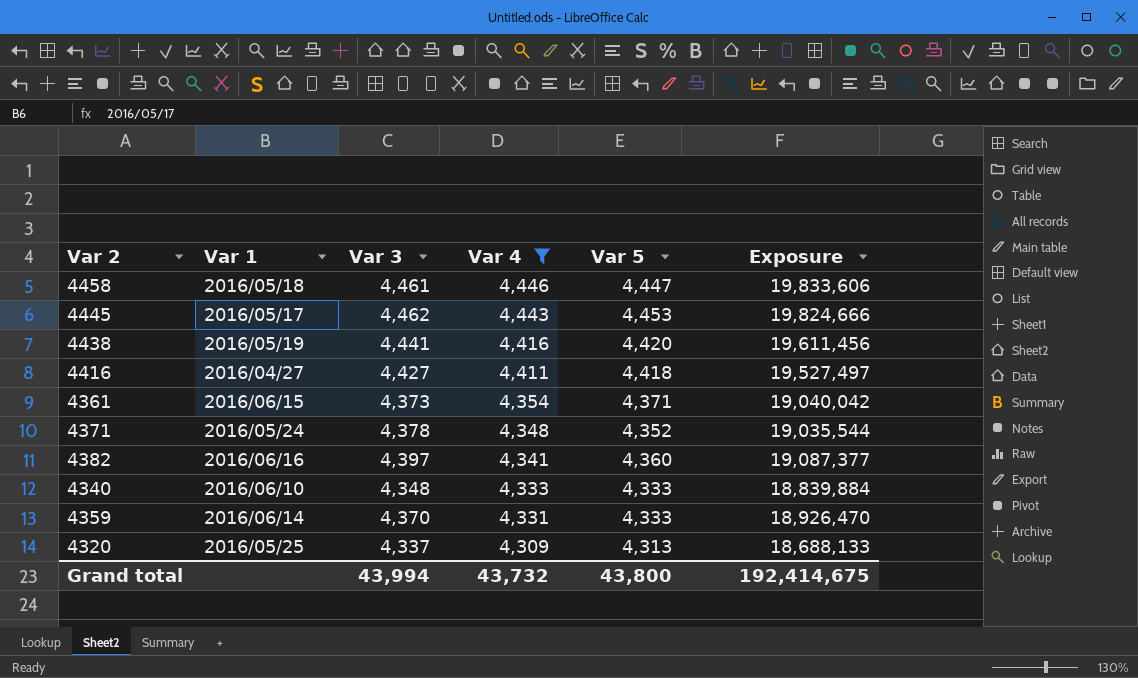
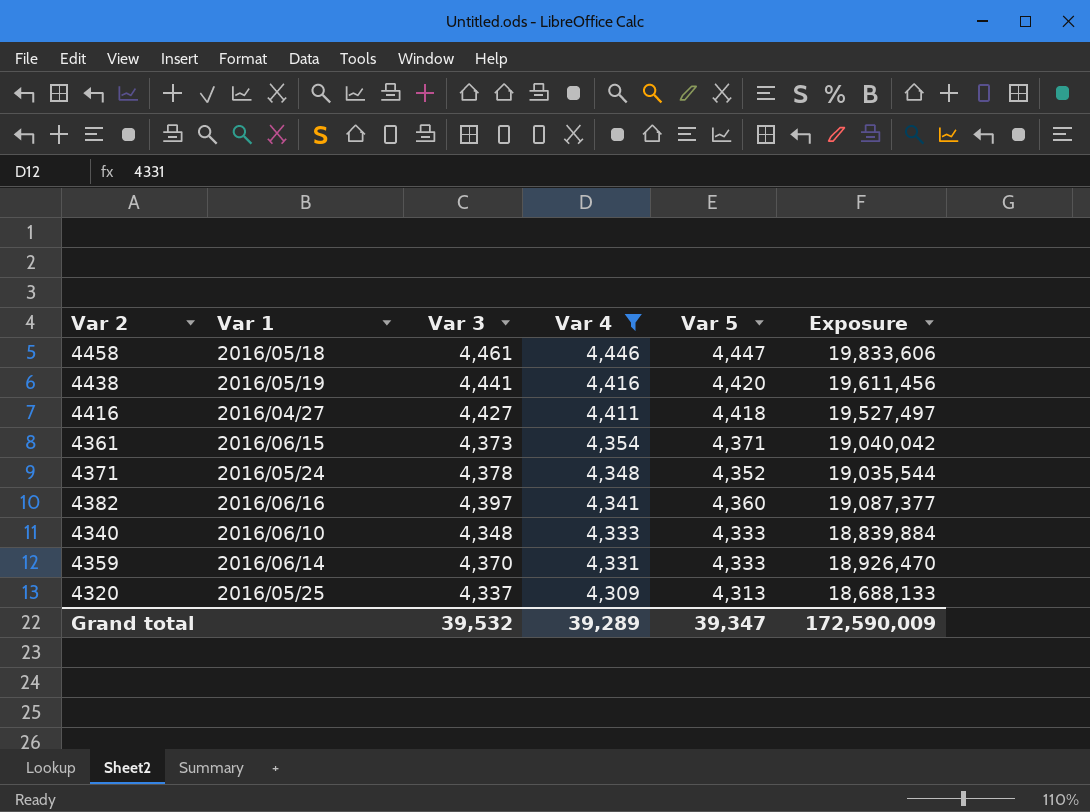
row 4445: 2016/05/17 | 4,462 | 4,443 | 4,453 | 19,824,666 -> none
Grand total | Var 3: 43,994 -> 39,532
Grand total | Var 4: 43,732 -> 39,289
Grand total | Var 5: 43,800 -> 39,347
Grand total | Exposure: 192,414,675 -> 172,590,009

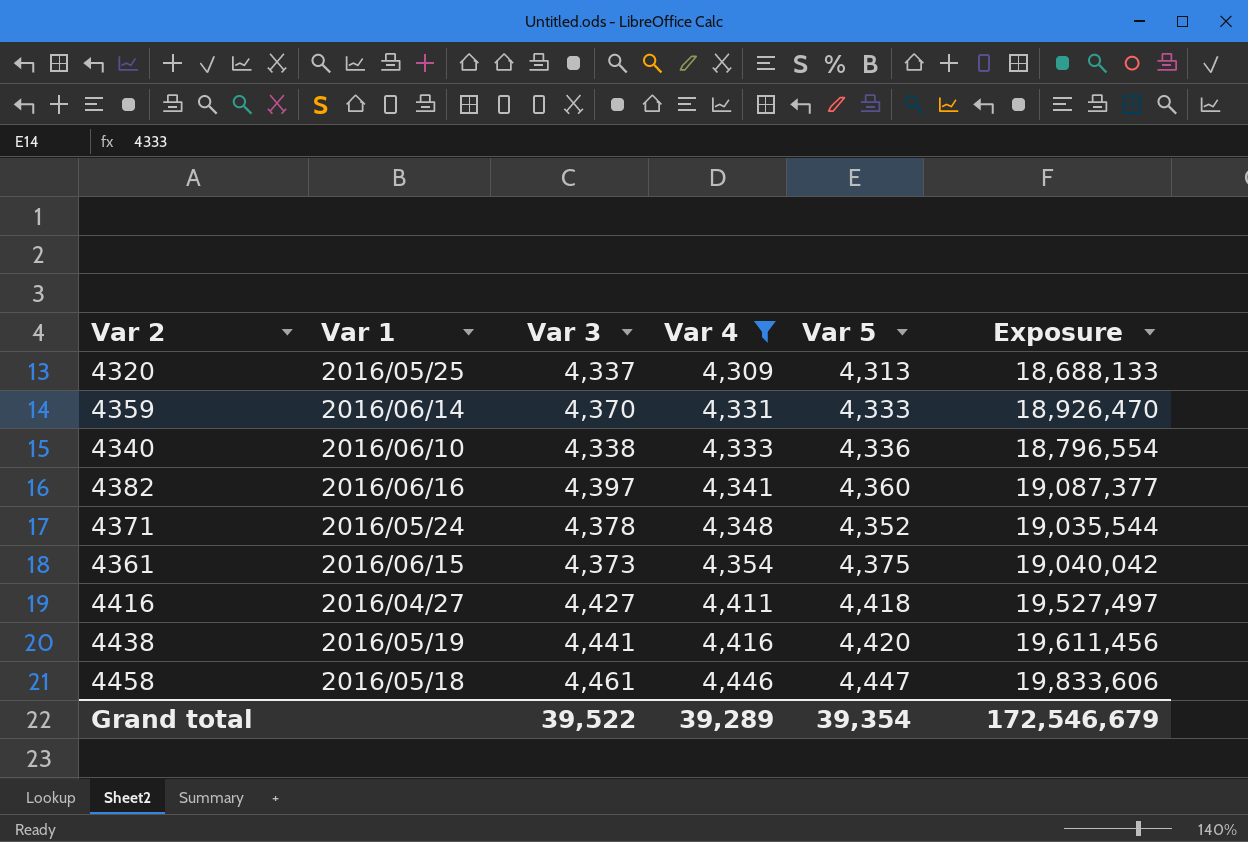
row order: Var 4 descending -> Var 4 ascending
4340 | Var 3: 4,348 -> 4,338
4340 | Var 5: 4,333 -> 4,336
4340 | Exposure: 18,839,884 -> 18,796,554
4361 | Var 5: 4,371 -> 4,375
Grand total | Var 3: 39,532 -> 39,522
Grand total | Var 5: 39,347 -> 39,354
Grand total | Exposure: 172,590,009 -> 172,546,679

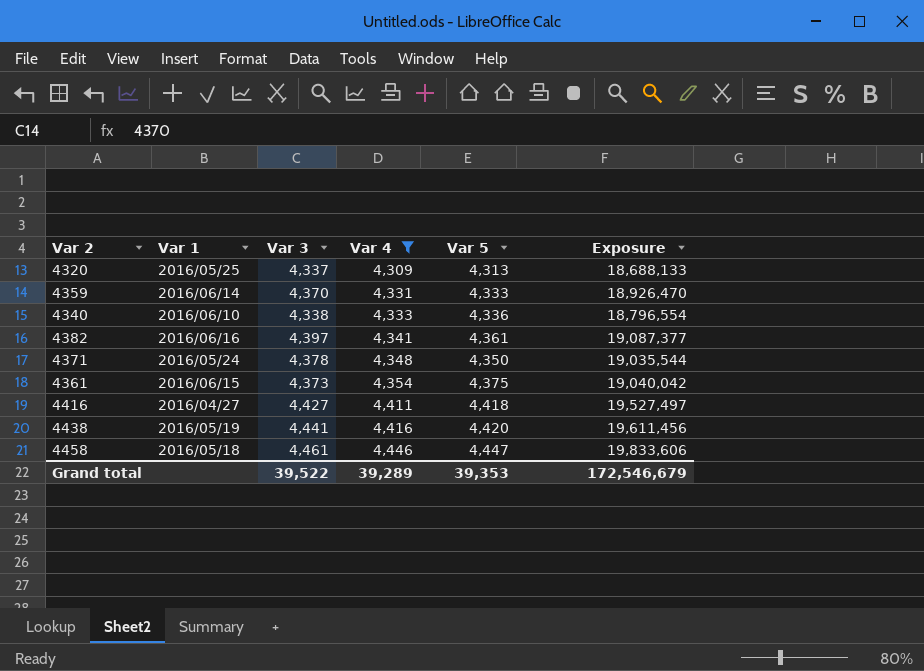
4382 | Var 5: 4,360 -> 4,361
4371 | Var 5: 4,352 -> 4,350
Grand total | Var 5: 39,354 -> 39,353

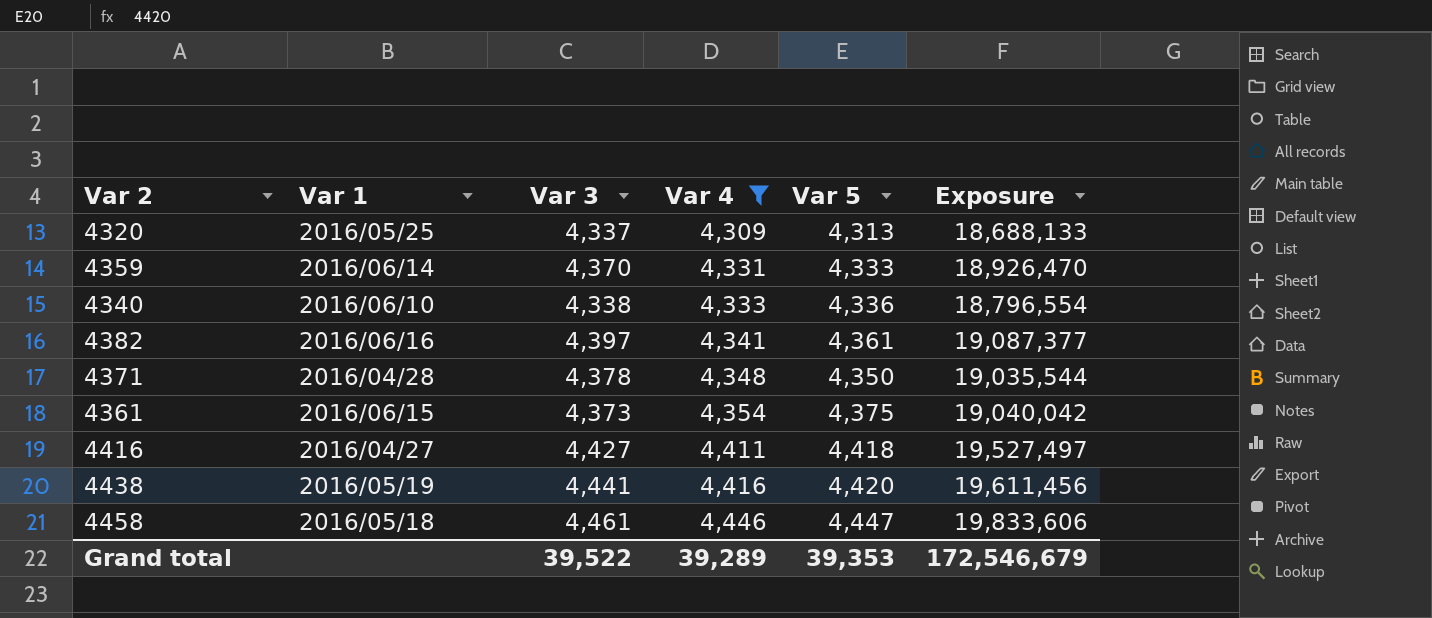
4371 | Var 1: 2016/05/24 -> 2016/04/28

